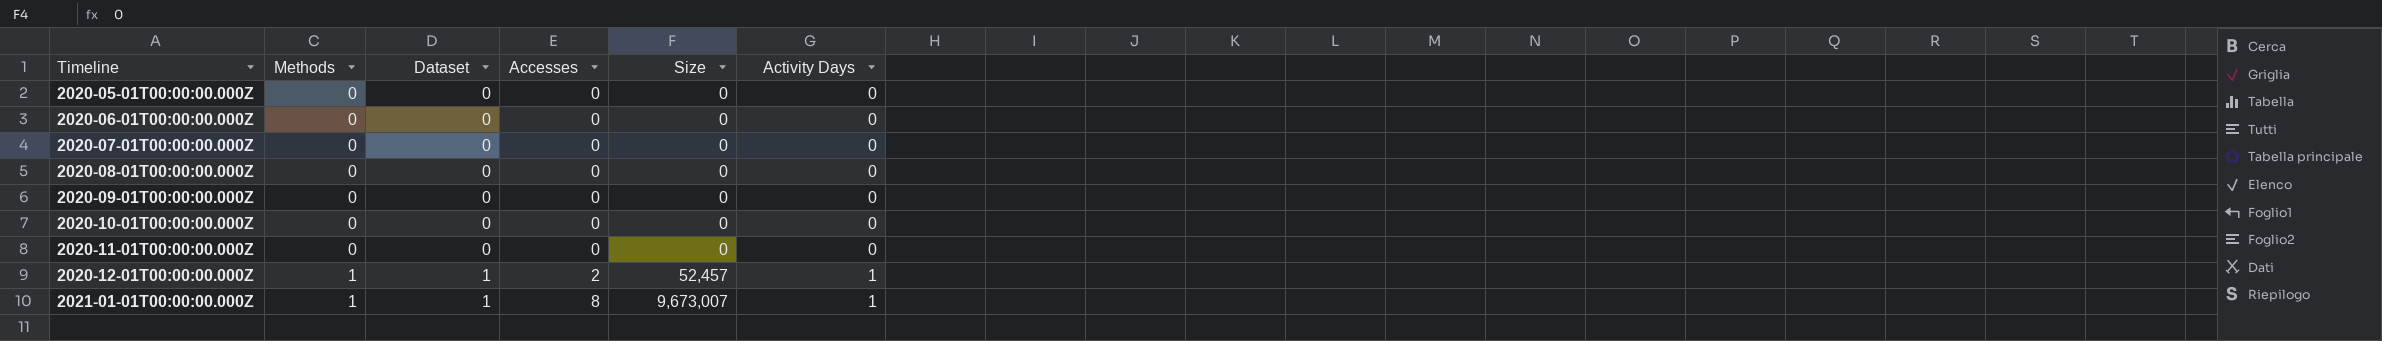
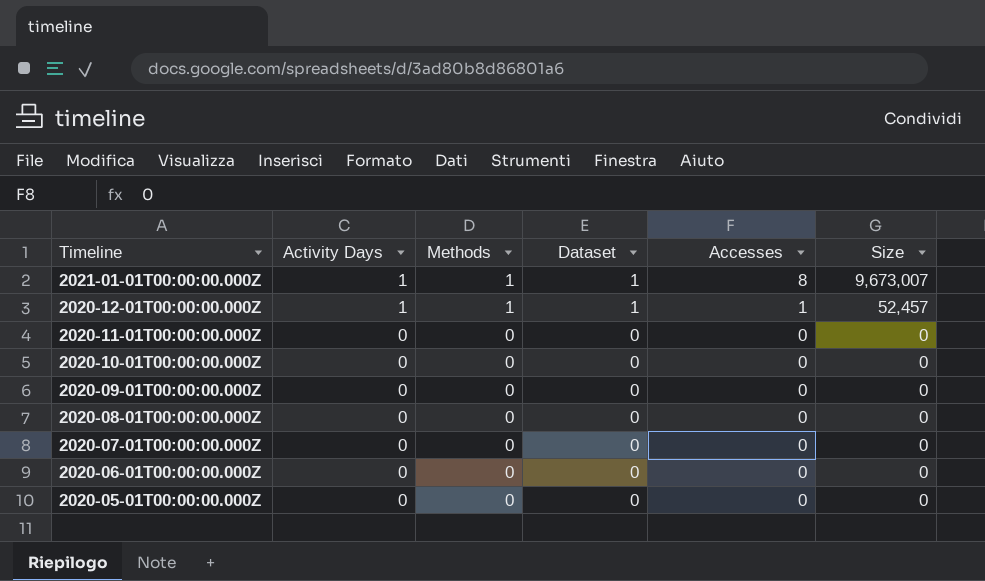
row order: Timeline ascending -> Timeline descending
column Activity Days | position: 6 -> 2
2020-12-01T00:00:00.000Z | Accesses: 2 -> 1

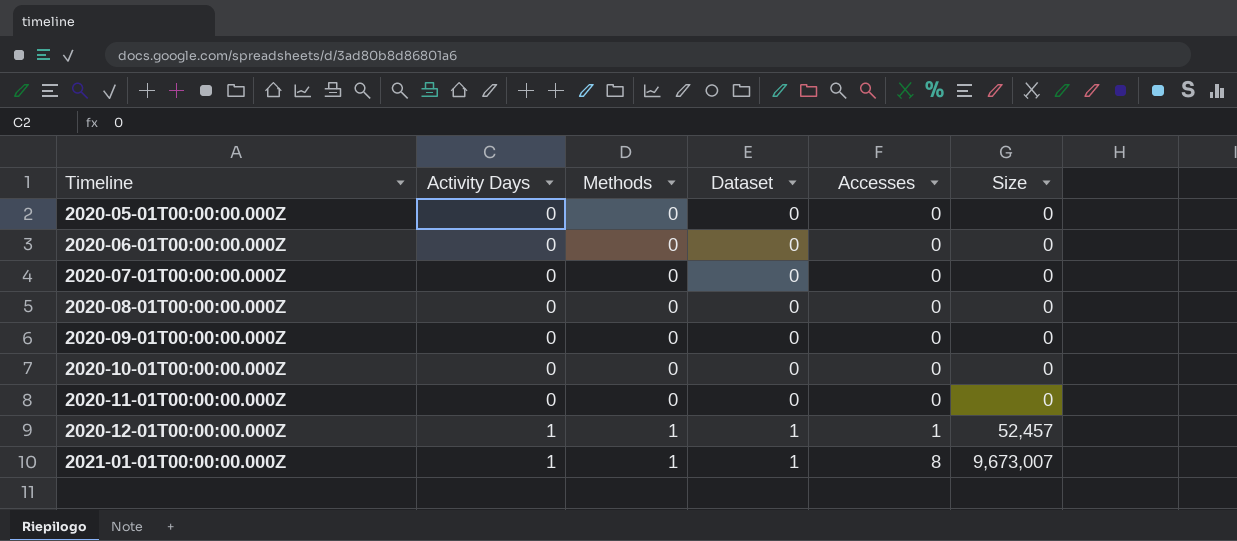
row order: Timeline descending -> Timeline ascending

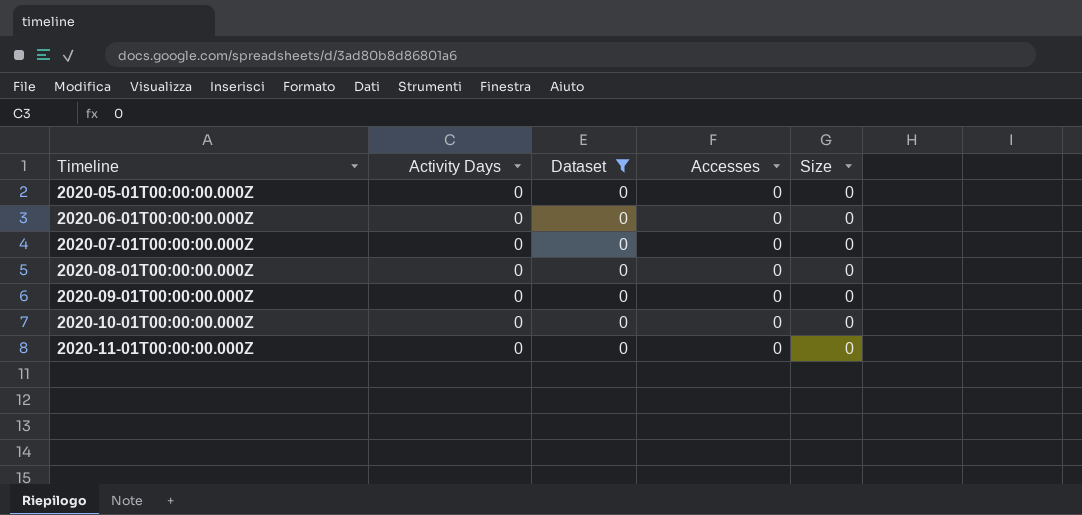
filter: none -> Dataset = 0
column Methods | position: 3 -> none

